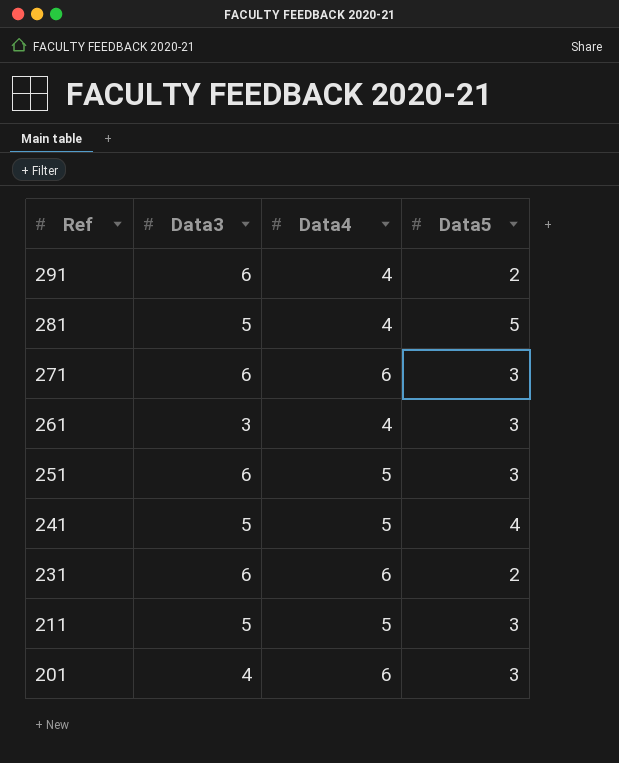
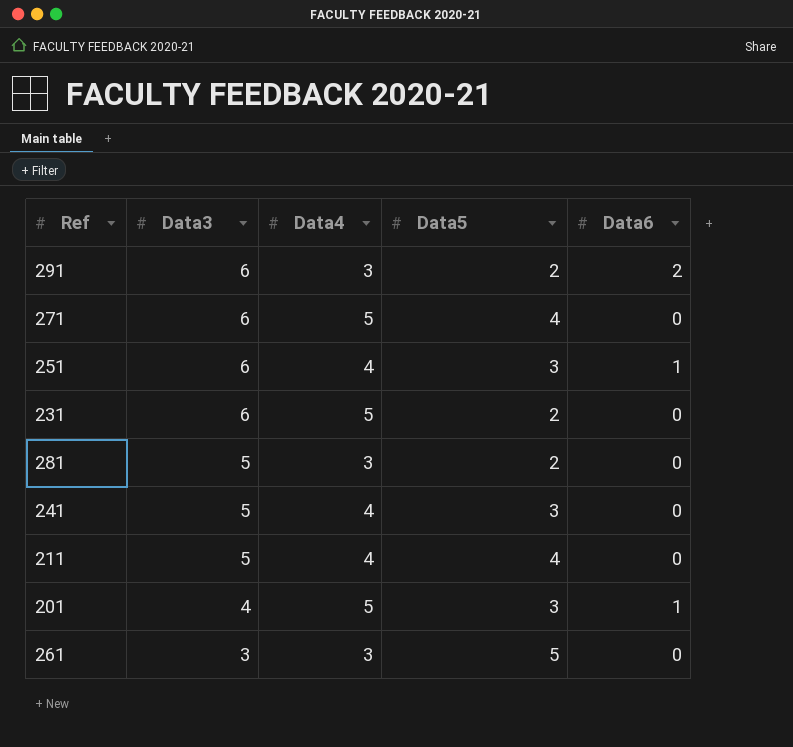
row order: Ref descending -> Data3 descending
column Data6 | position: none -> 5
291 | Data4: 4 -> 3
271 | Data4: 6 -> 5
271 | Data5: 3 -> 4
251 | Data4: 5 -> 4
231 | Data4: 6 -> 5
281 | Data4: 4 -> 3
281 | Data5: 5 -> 2
241 | Data4: 5 -> 4
241 | Data5: 4 -> 3
211 | Data4: 5 -> 4
211 | Data5: 3 -> 4
201 | Data4: 6 -> 5
261 | Data4: 4 -> 3
261 | Data5: 3 -> 5

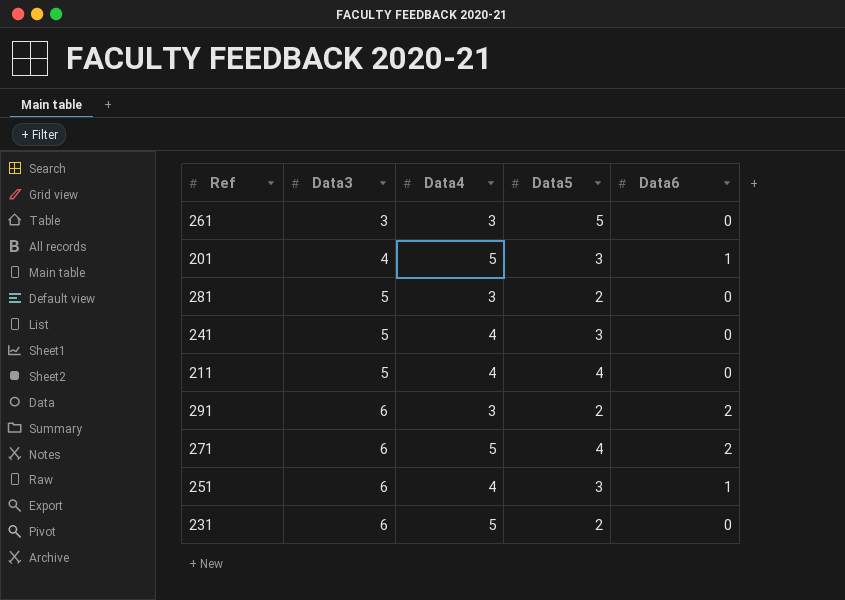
row order: Data3 descending -> Data3 ascending
271 | Data6: 0 -> 2

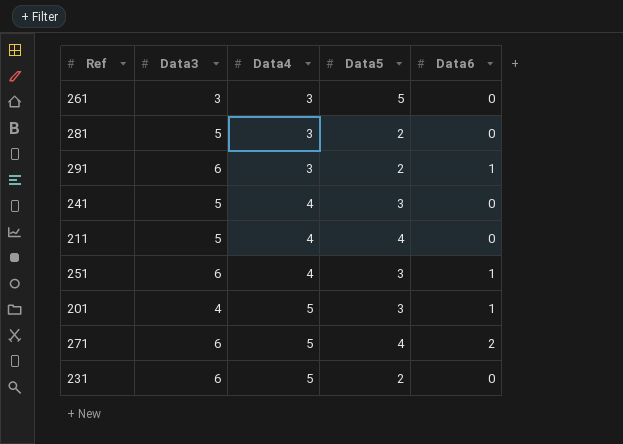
row order: Data3 ascending -> Data4 ascending
291 | Data6: 2 -> 1

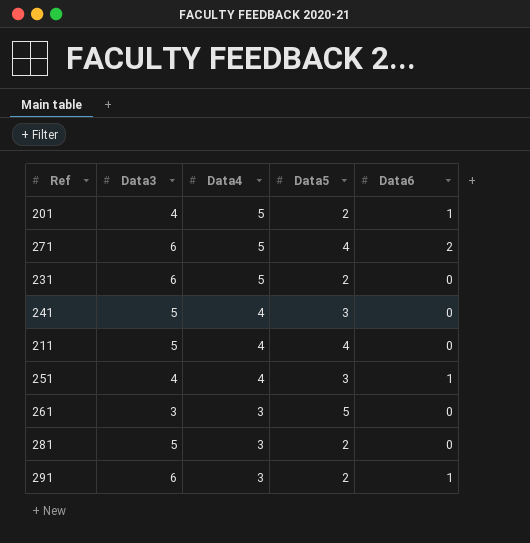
row order: Data4 ascending -> Data4 descending
201 | Data5: 3 -> 2
251 | Data3: 6 -> 4

